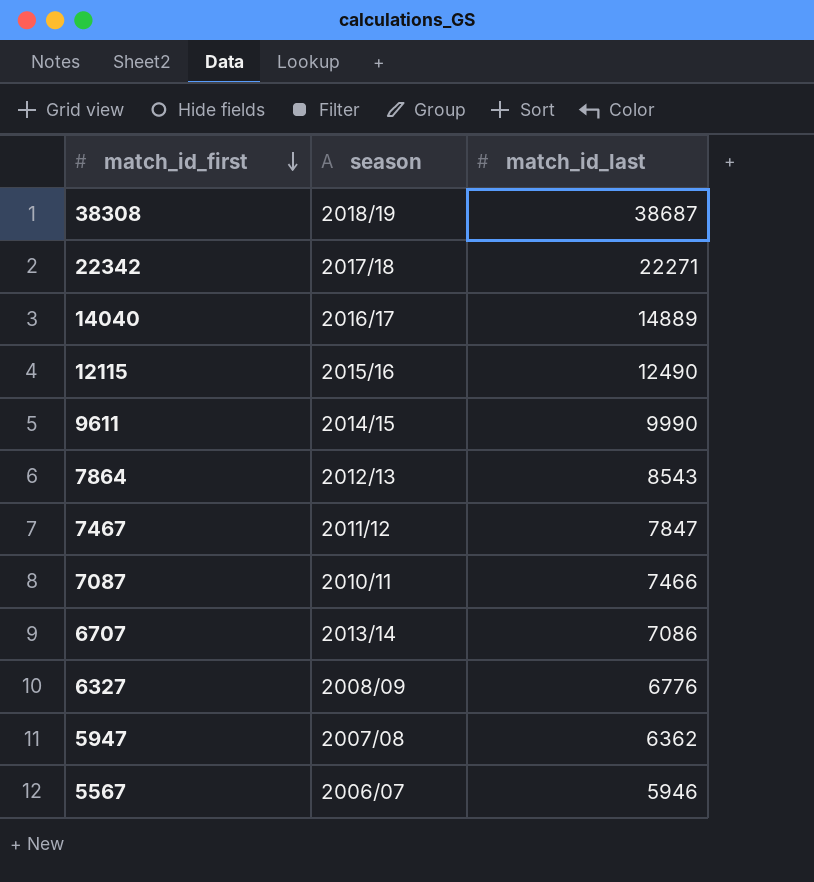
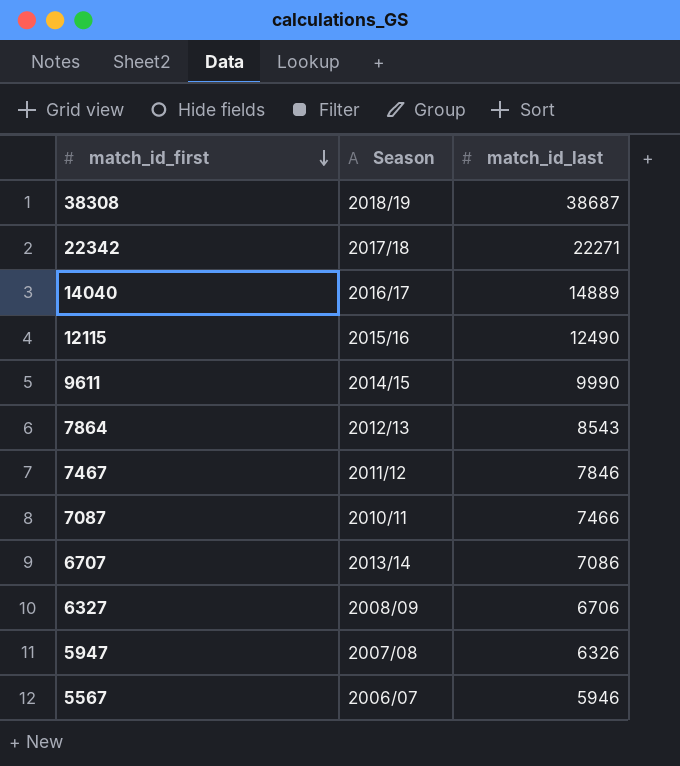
column name: season -> Season
7467 | match_id_last: 7847 -> 7846
6327 | match_id_last: 6776 -> 6706
5947 | match_id_last: 6362 -> 6326

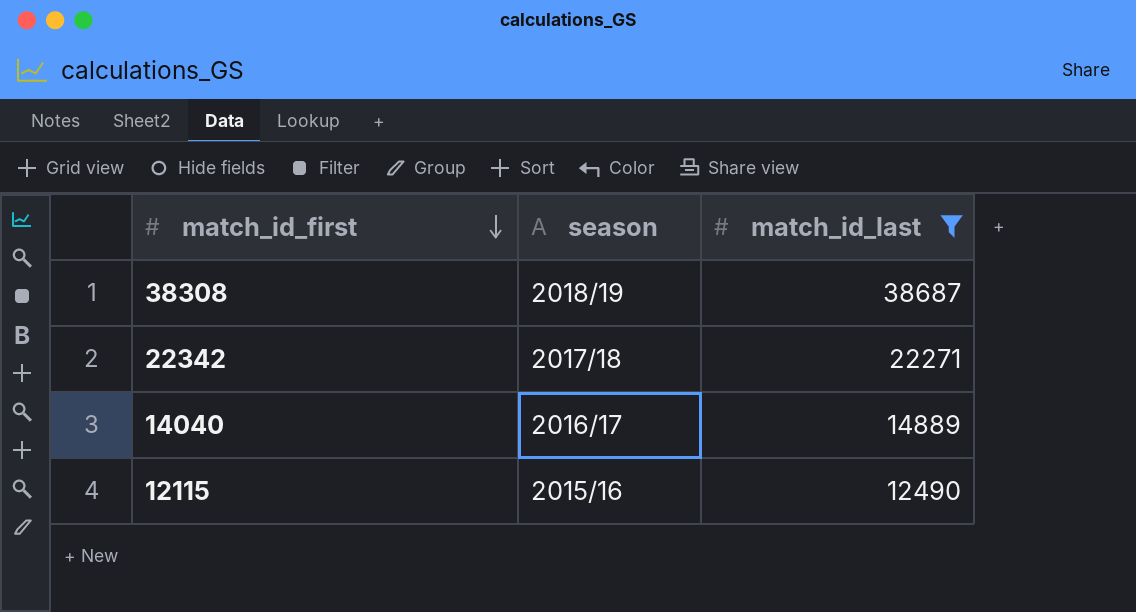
filter: none -> match_id_last >= 12490
column name: Season -> season

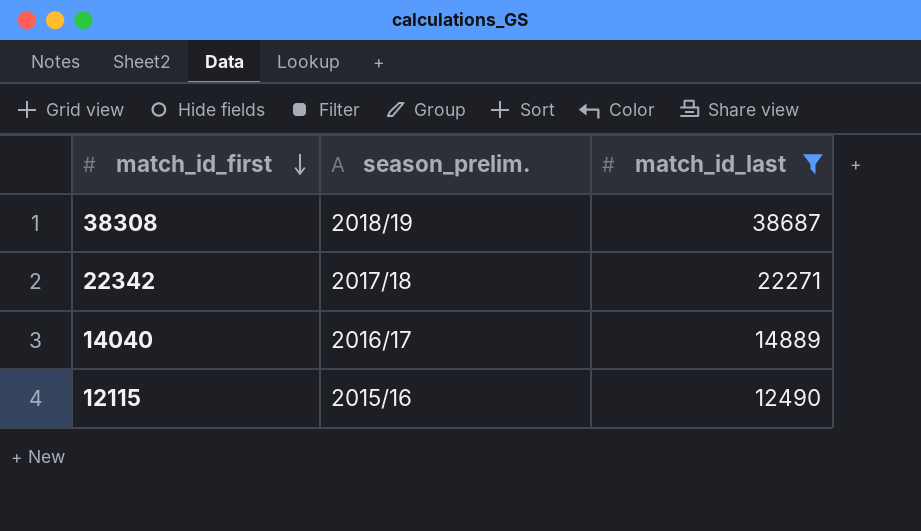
column name: season -> season_prelim.

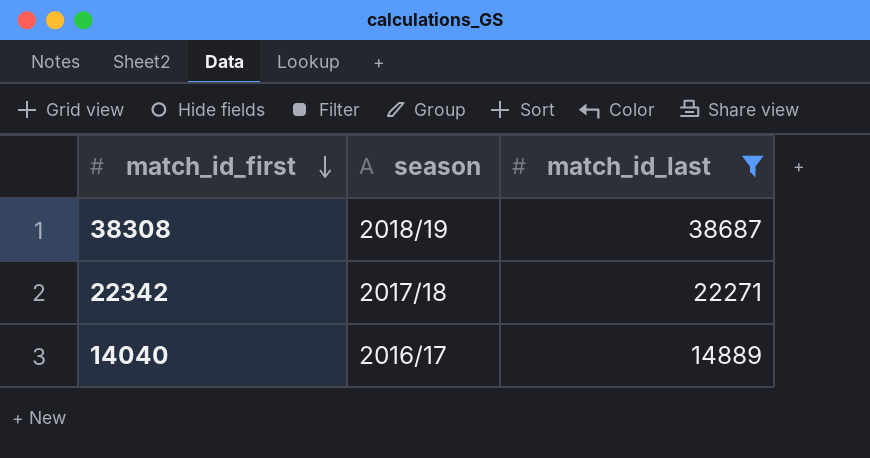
column name: season_prelim. -> season
row 12115: 2015/16 | 12490 -> none

